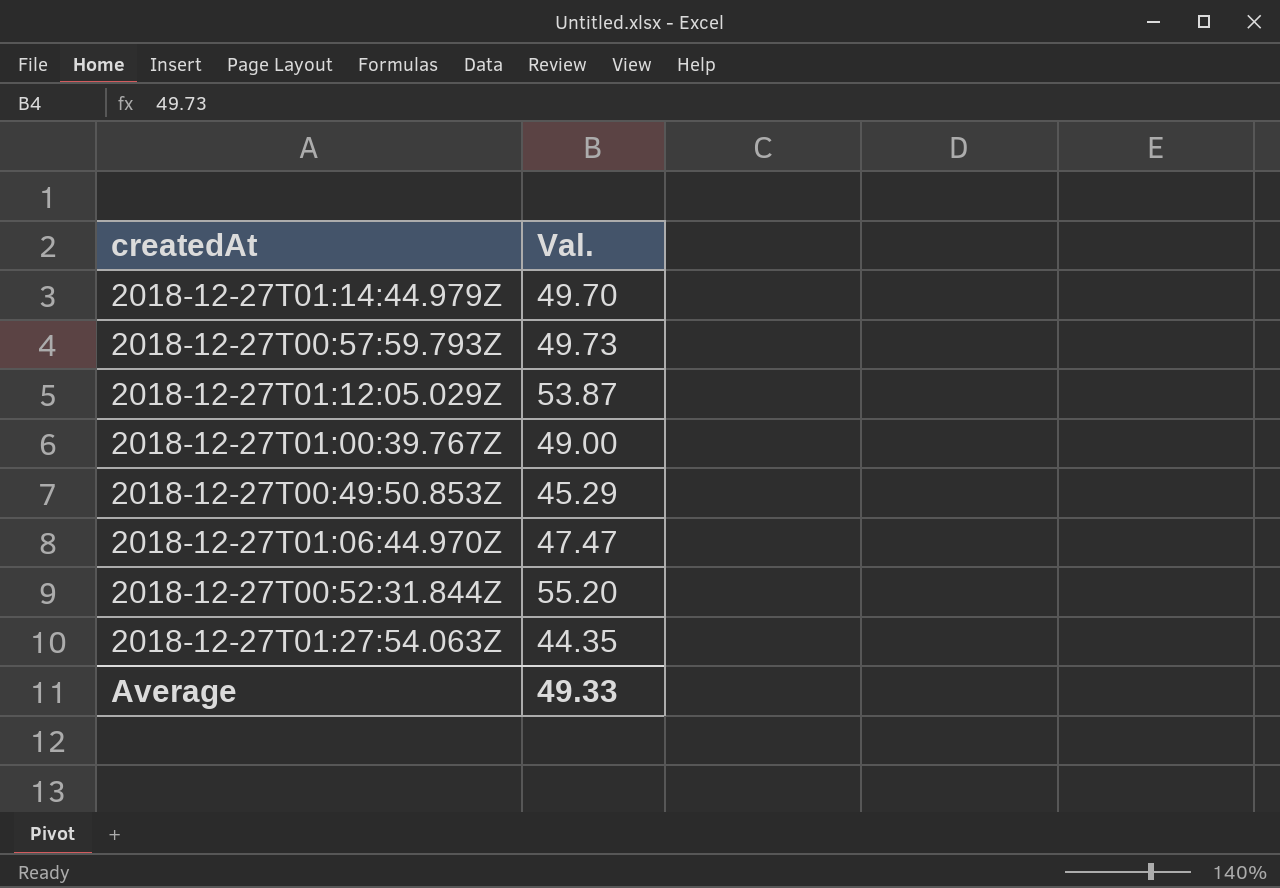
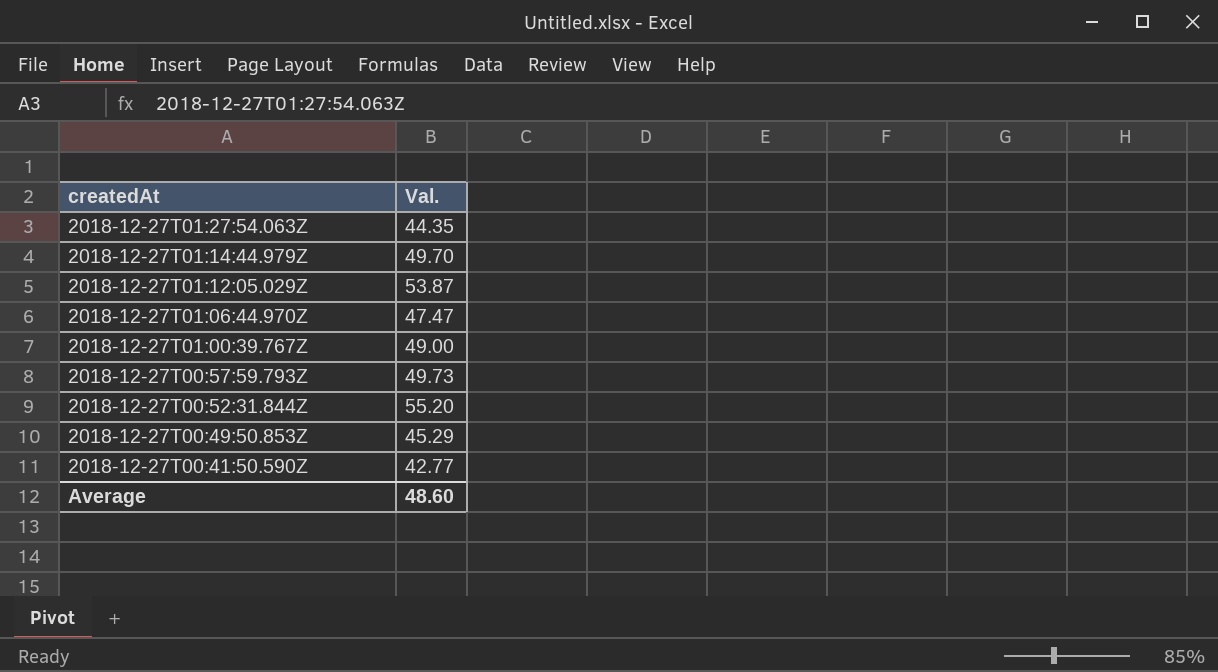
row order: none -> createdAt descending
row 2018-12-27T00:41:50.590Z: none -> 42.77
Average | Val.: 49.33 -> 48.60

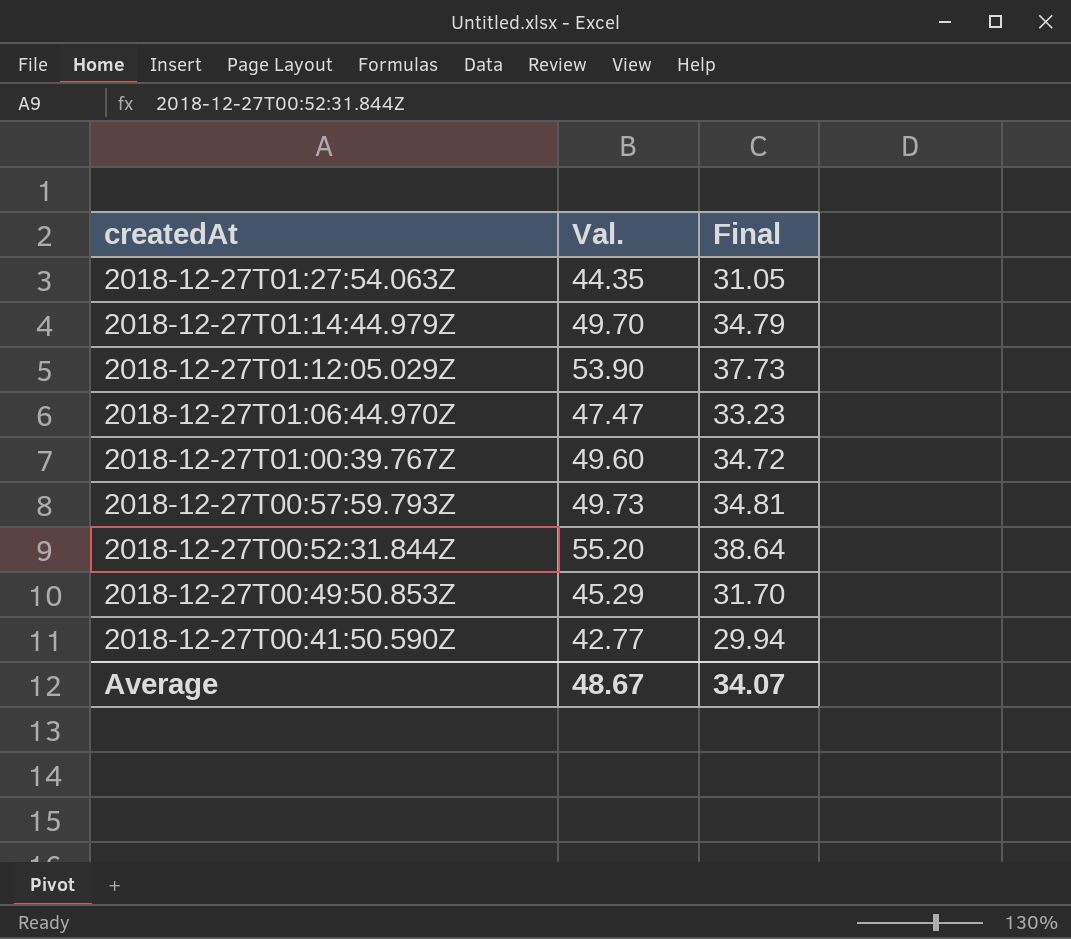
column Final | formula: none -> [Val.] * 0.7
2018-12-27T01:12:05.029Z | Val.: 53.87 -> 53.90
2018-12-27T01:00:39.767Z | Val.: 49.00 -> 49.60
Average | Val.: 48.60 -> 48.67

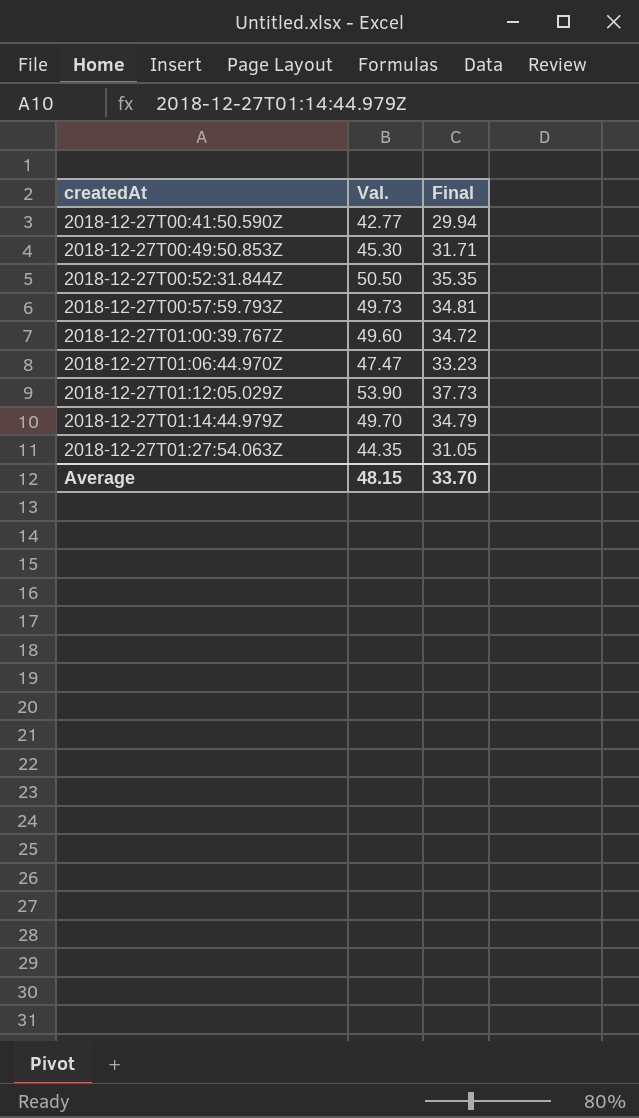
row order: createdAt descending -> createdAt ascending
2018-12-27T00:49:50.853Z | Val.: 45.29 -> 45.30
2018-12-27T00:49:50.853Z | Final: 31.70 -> 31.71
2018-12-27T00:52:31.844Z | Val.: 55.20 -> 50.50
2018-12-27T00:52:31.844Z | Final: 38.64 -> 35.35
Average | Val.: 48.67 -> 48.15
Average | Final: 34.07 -> 33.70

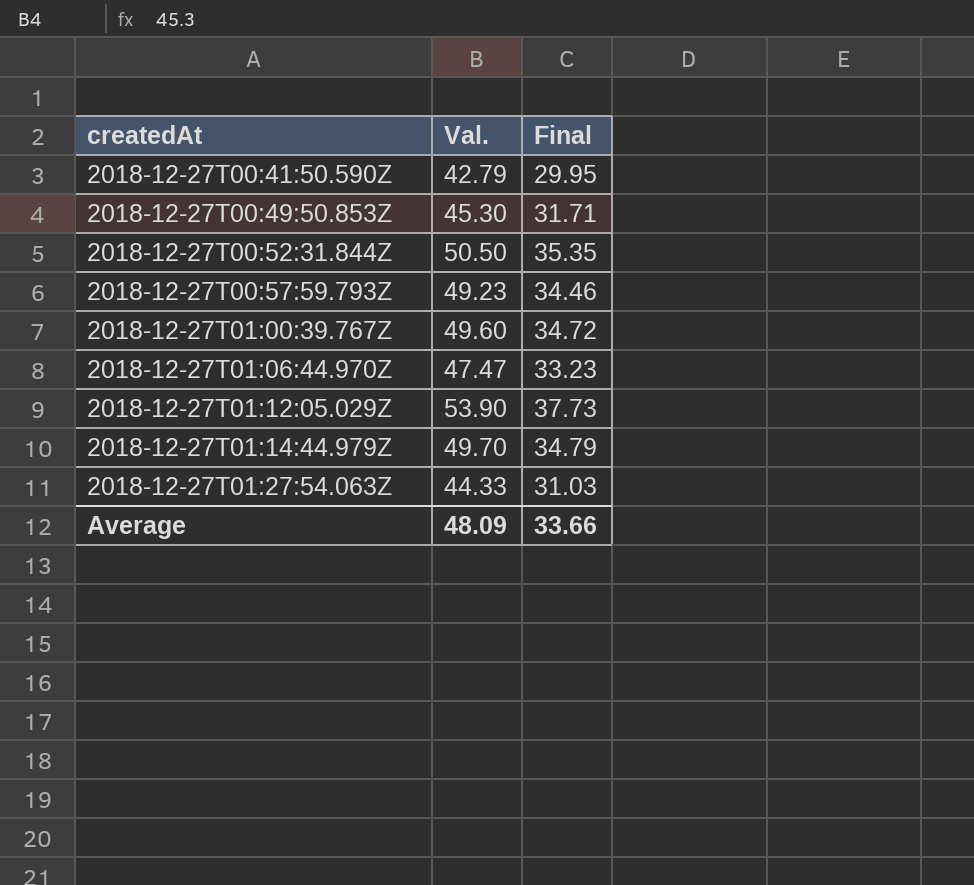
2018-12-27T00:41:50.590Z | Val.: 42.77 -> 42.79
2018-12-27T00:41:50.590Z | Final: 29.94 -> 29.95
2018-12-27T00:57:59.793Z | Val.: 49.73 -> 49.23
2018-12-27T00:57:59.793Z | Final: 34.81 -> 34.46
2018-12-27T01:27:54.063Z | Val.: 44.35 -> 44.33
2018-12-27T01:27:54.063Z | Final: 31.05 -> 31.03
Average | Val.: 48.15 -> 48.09
Average | Final: 33.70 -> 33.66

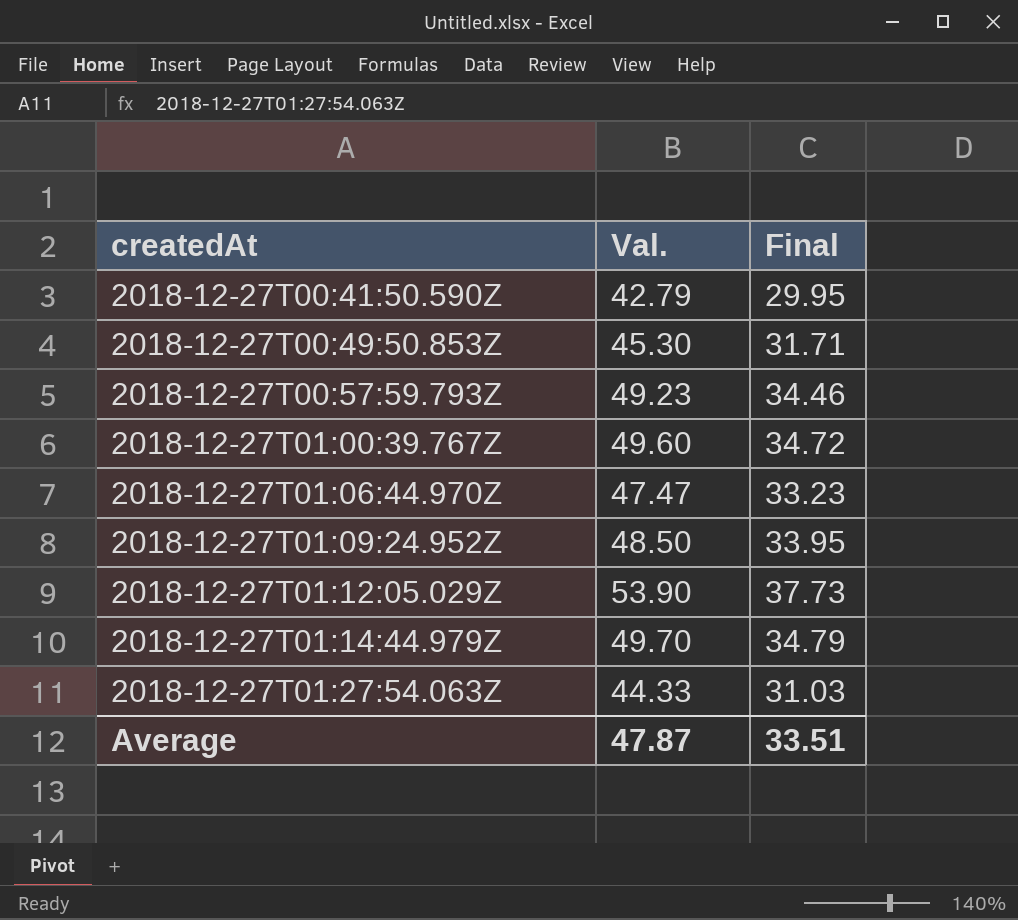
row 2018-12-27T00:52:31.844Z: 50.50 | 35.35 -> none
row 2018-12-27T01:09:24.952Z: none -> 48.50 | 33.95
Average | Val.: 48.09 -> 47.87
Average | Final: 33.66 -> 33.51

